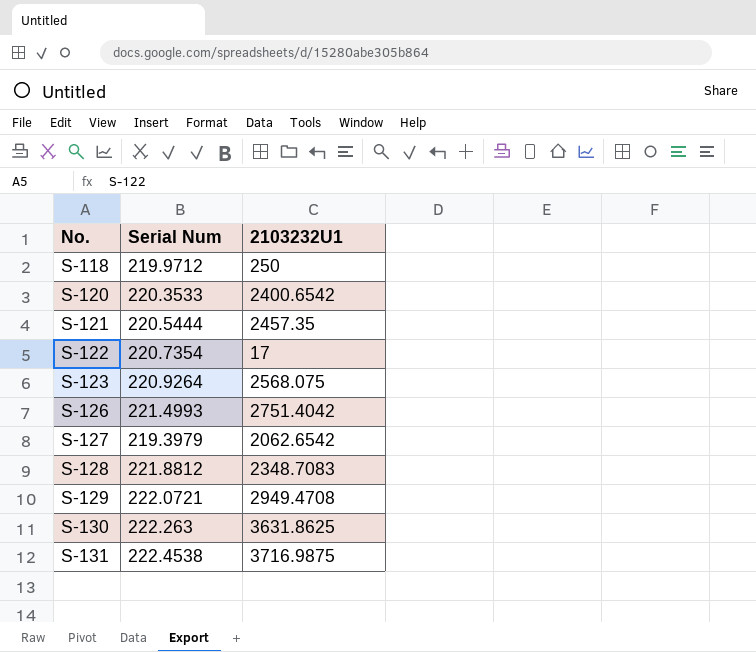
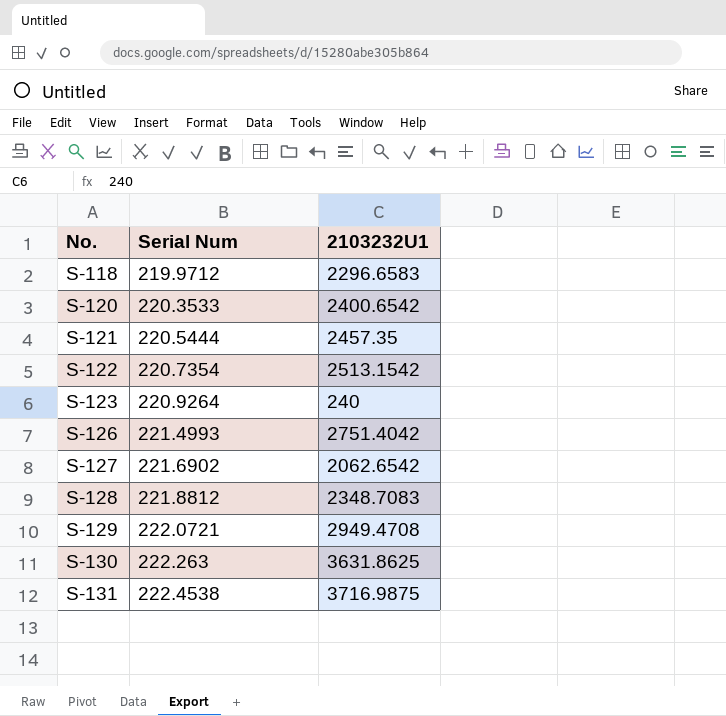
S-118 | 2103232U1: 250 -> 2296.6583
S-122 | 2103232U1: 17 -> 2513.1542
S-123 | 2103232U1: 2568.075 -> 240
S-127 | Serial Num: 219.3979 -> 221.6902

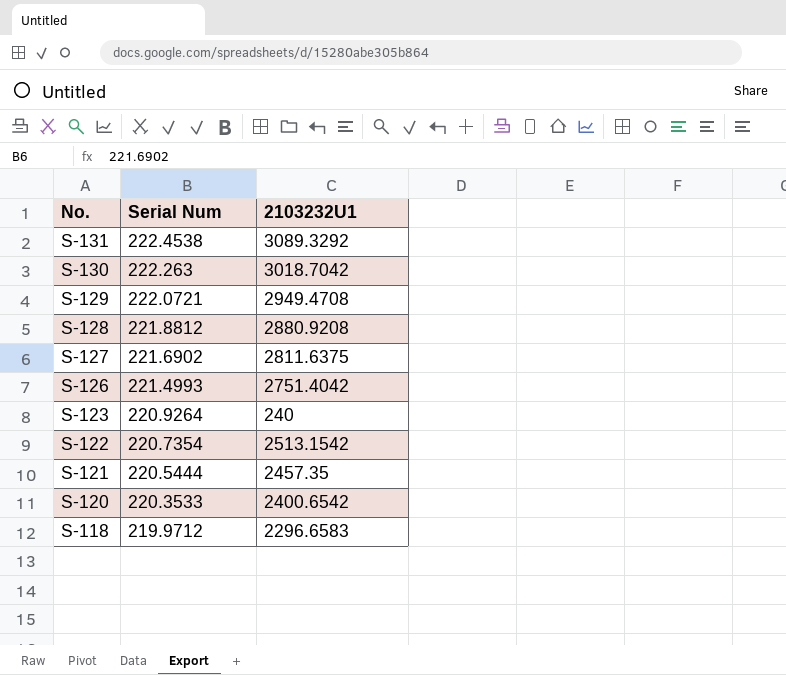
row order: No. ascending -> No. descending
S-131 | 2103232U1: 3716.9875 -> 3089.3292
S-130 | 2103232U1: 3631.8625 -> 3018.7042
S-128 | 2103232U1: 2348.7083 -> 2880.9208
S-127 | 2103232U1: 2062.6542 -> 2811.6375

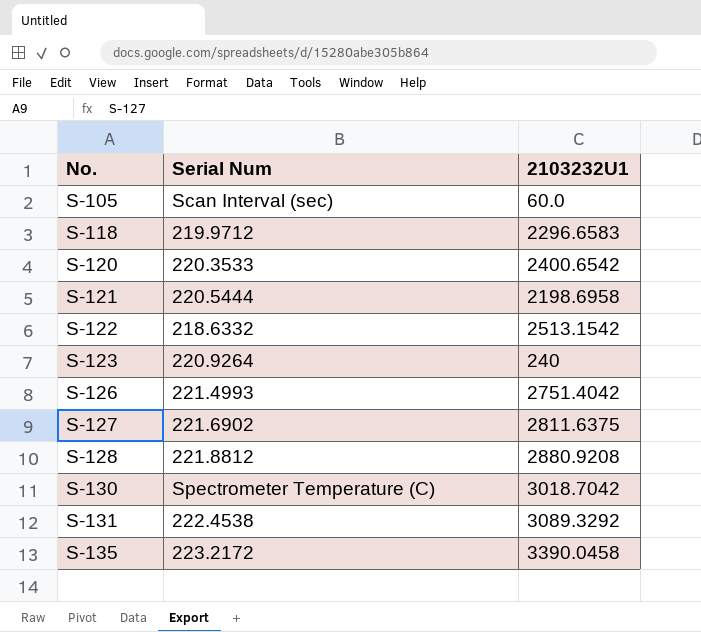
row order: No. descending -> No. ascending
row S-129: 222.0721 | 2949.4708 -> none
row S-105: none -> Scan Interval (sec) | 60.0
S-121 | 2103232U1: 2457.35 -> 2198.6958
S-122 | Serial Num: 220.7354 -> 218.6332
S-130 | Serial Num: 222.263 -> Spectrometer Temperature (C)
row S-135: none -> 223.2172 | 3390.0458

